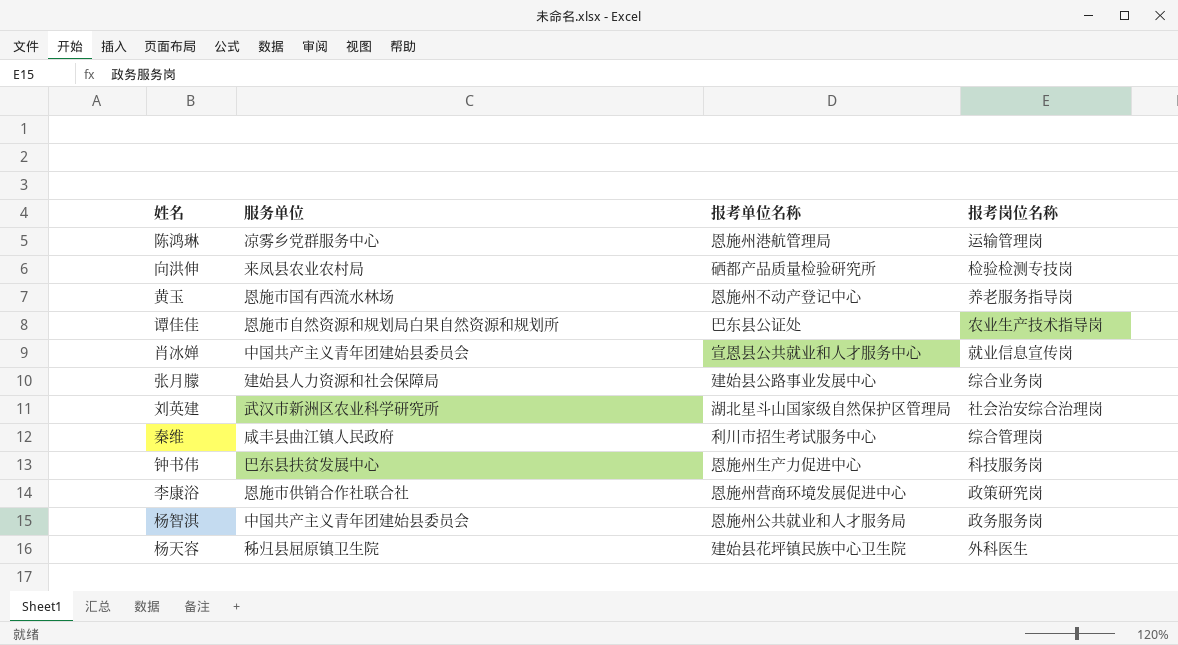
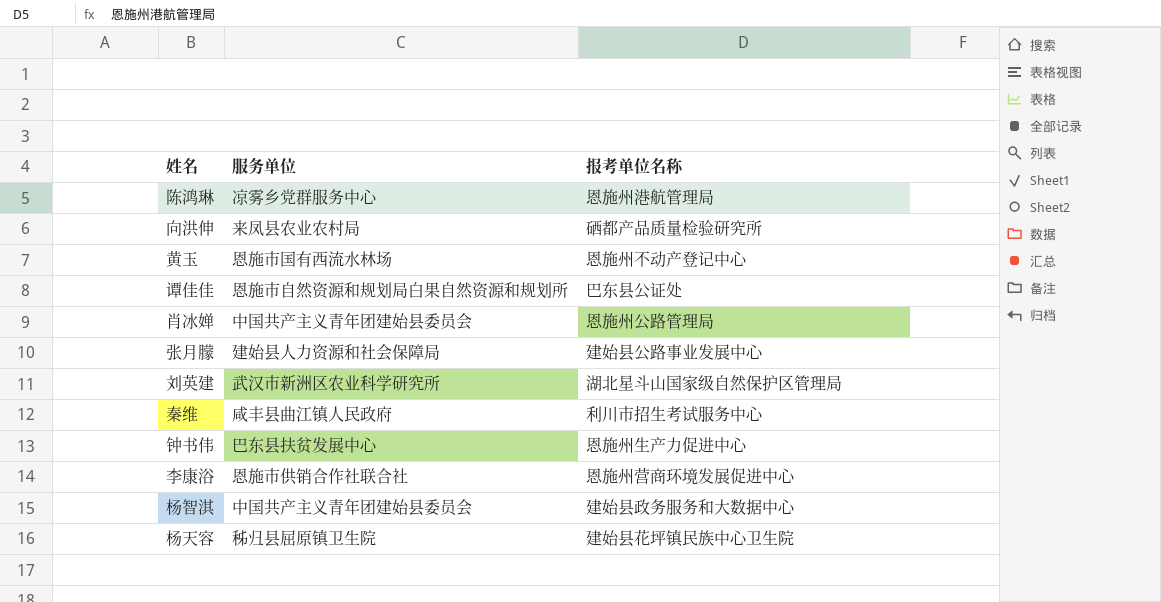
column 报考岗位名称 | position: 4 -> none
肖冰婵 | 报考单位名称: 宣恩县公共就业和人才服务中心 -> 恩施州公路管理局
杨智淇 | 报考单位名称: 恩施州公共就业和人才服务局 -> 建始县政务服务和大数据中心

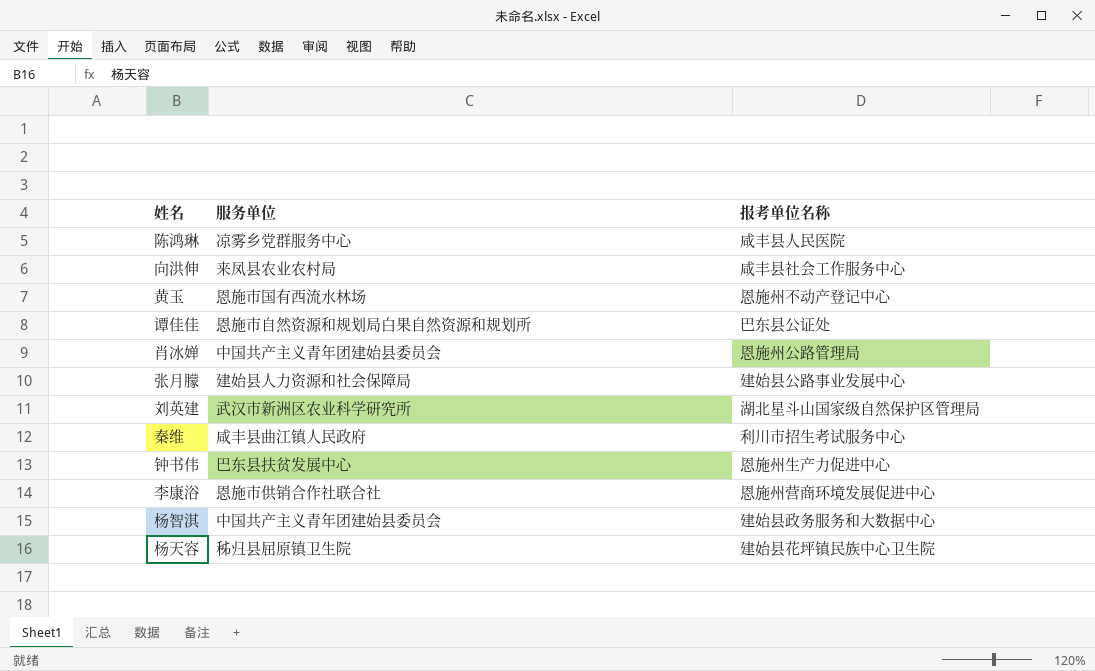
陈鸿琳 | 报考单位名称: 恩施州港航管理局 -> 咸丰县人民医院
向洪伸 | 报考单位名称: 硒都产品质量检验研究所 -> 咸丰县社会工作服务中心

